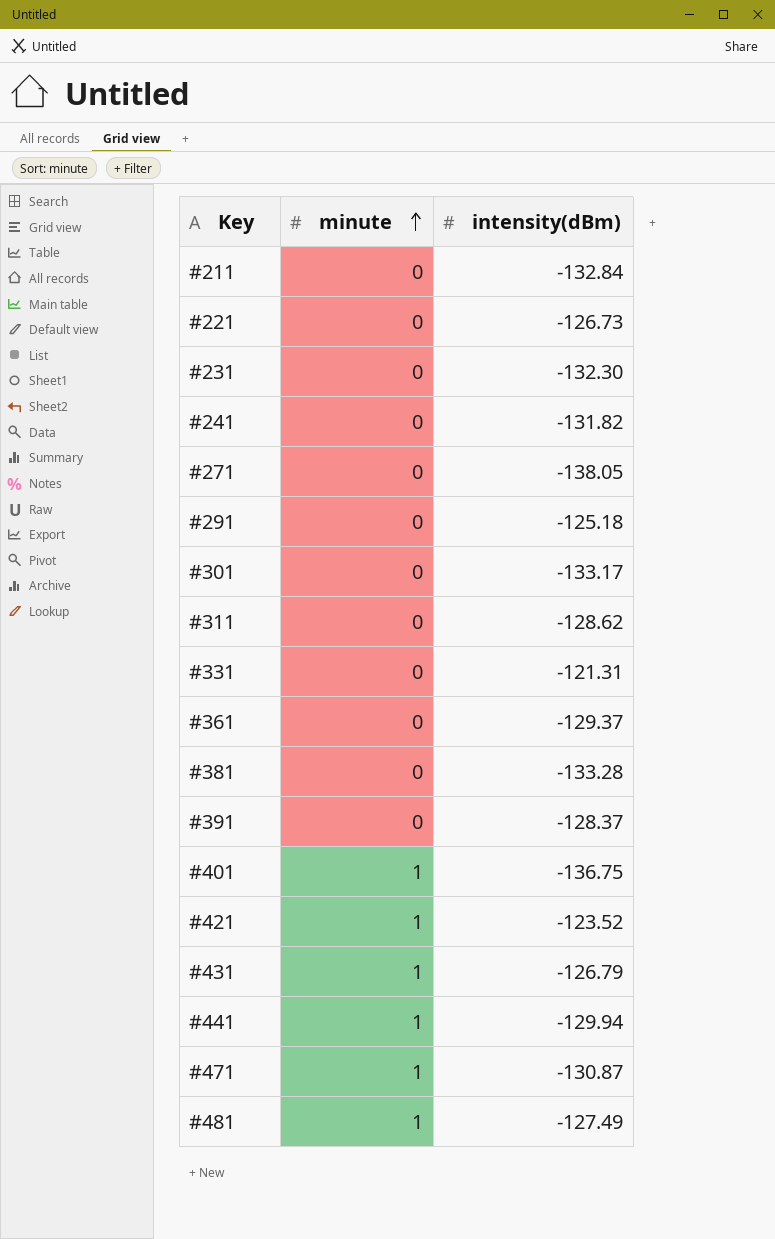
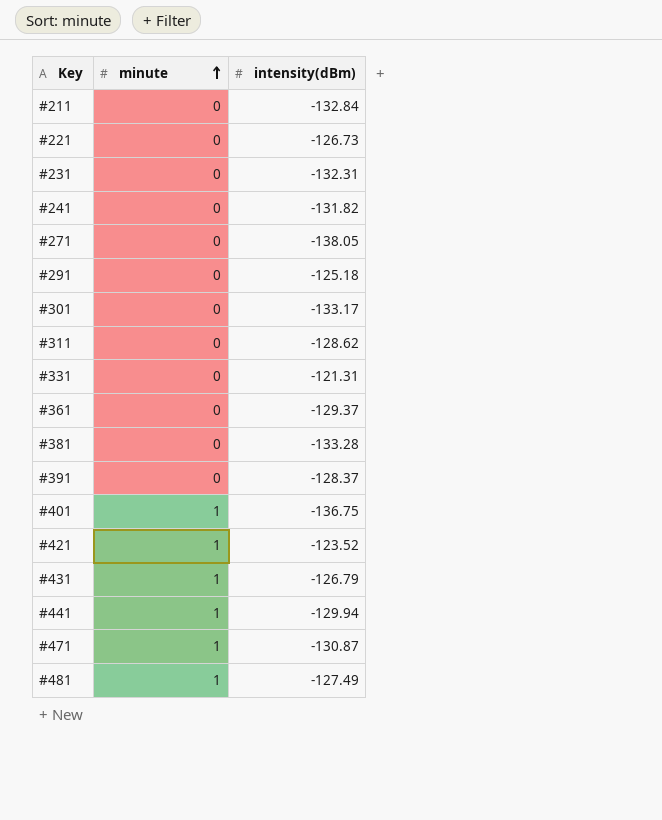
#231 | intensity(dBm): -132.30 -> -132.31

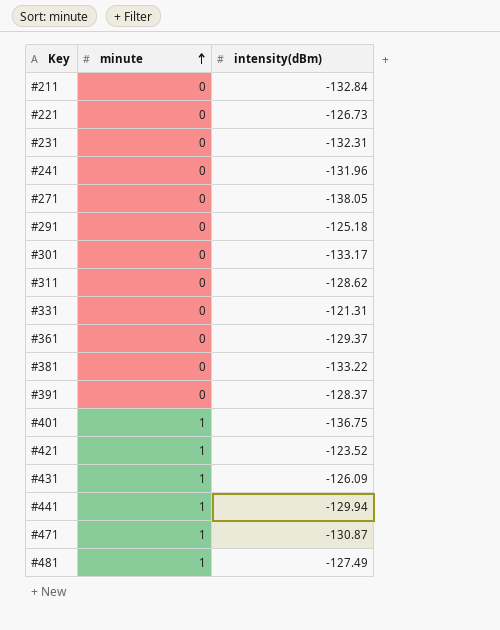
#241 | intensity(dBm): -131.82 -> -131.96
#381 | intensity(dBm): -133.28 -> -133.22
#431 | intensity(dBm): -126.79 -> -126.09

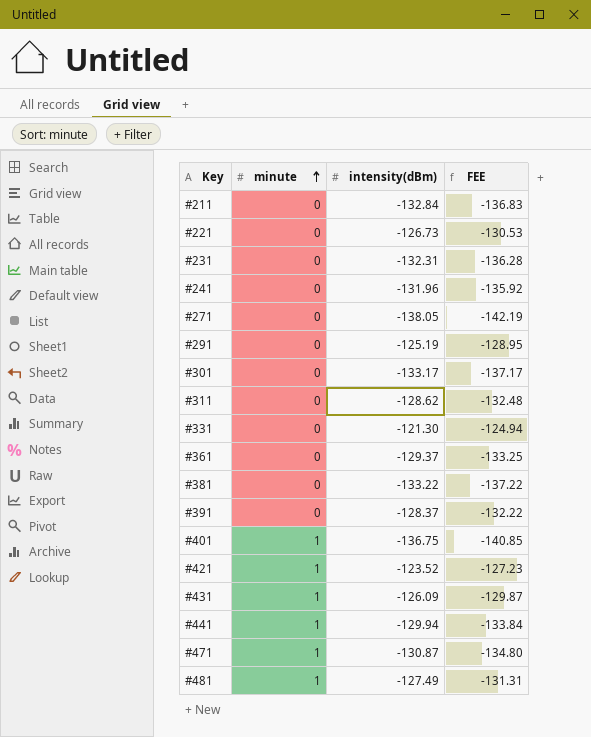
column FEE | formula: none -> [intensity(dBm)] * 1.03
#291 | intensity(dBm): -125.18 -> -125.19
#331 | intensity(dBm): -121.31 -> -121.30

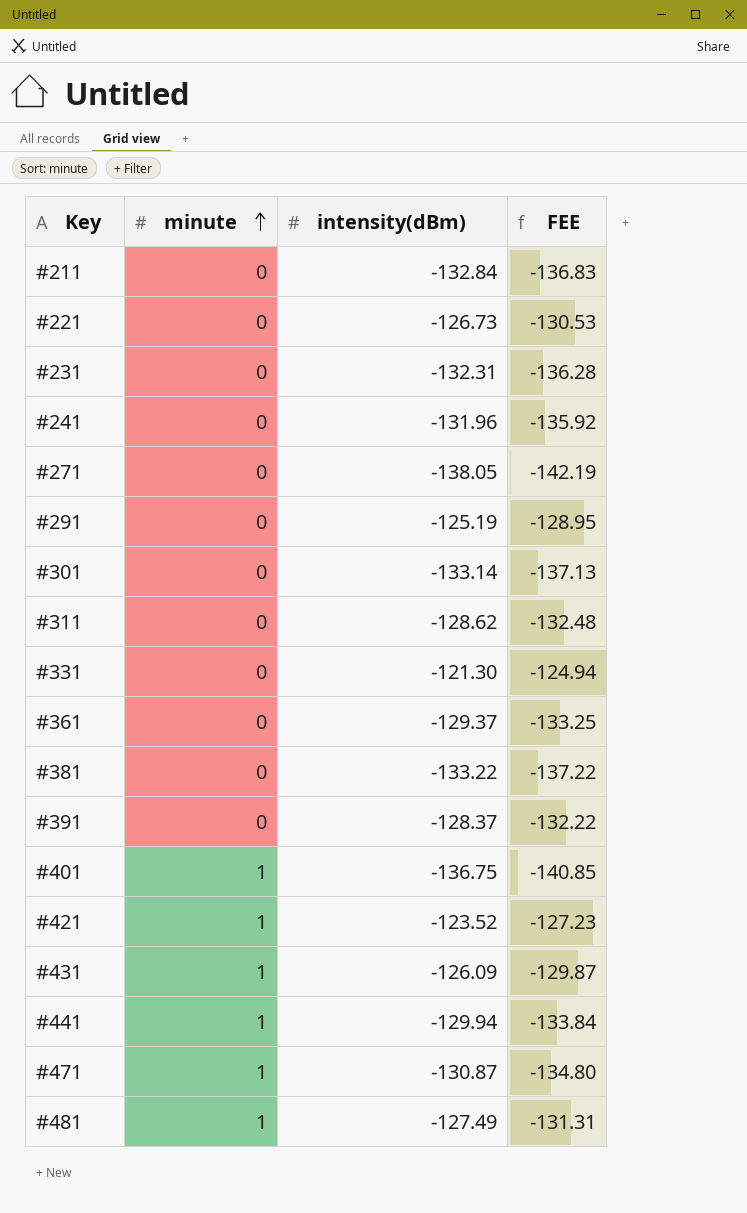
#301 | intensity(dBm): -133.17 -> -133.14
#301 | FEE: -137.17 -> -137.13

